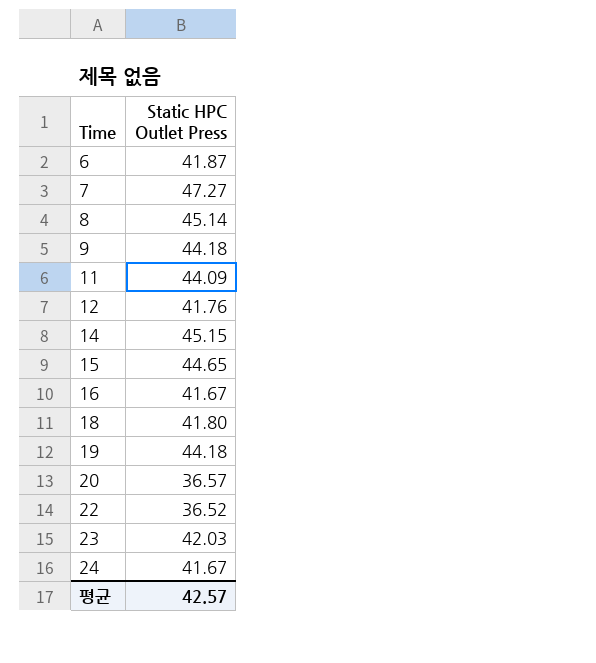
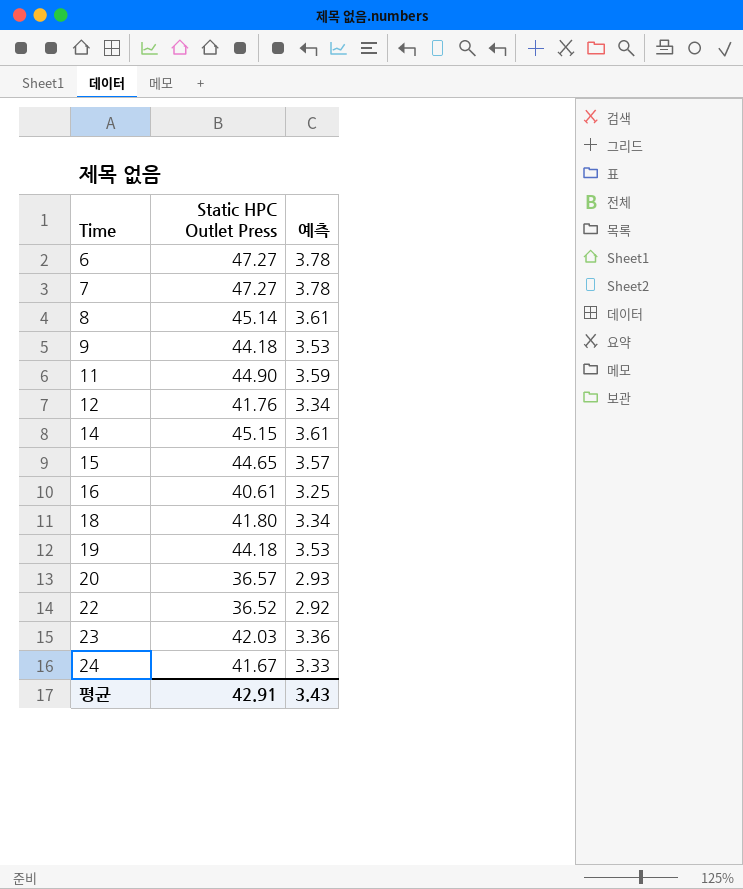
column 예측 | formula: none -> [Static HPC Outlet Press] * 0.08
6 | Static HPC Outlet Press: 41.87 -> 47.27
11 | Static HPC Outlet Press: 44.09 -> 44.90
16 | Static HPC Outlet Press: 41.67 -> 40.61
평균 | Static HPC Outlet Press: 42.57 -> 42.91

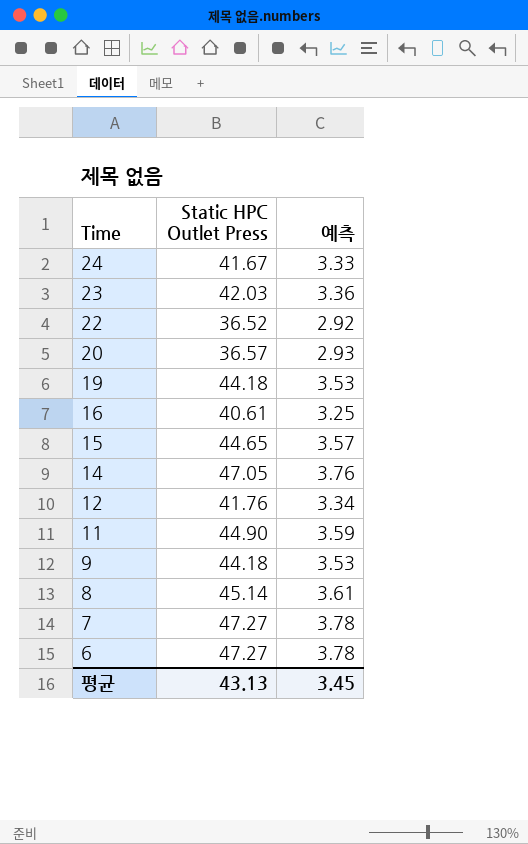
row order: Time ascending -> Time descending
row 18: 41.80 | 3.34 -> none
14 | Static HPC Outlet Press: 45.15 -> 47.05
14 | 예측: 3.61 -> 3.76
평균 | Static HPC Outlet Press: 42.91 -> 43.13
평균 | 예측: 3.43 -> 3.45

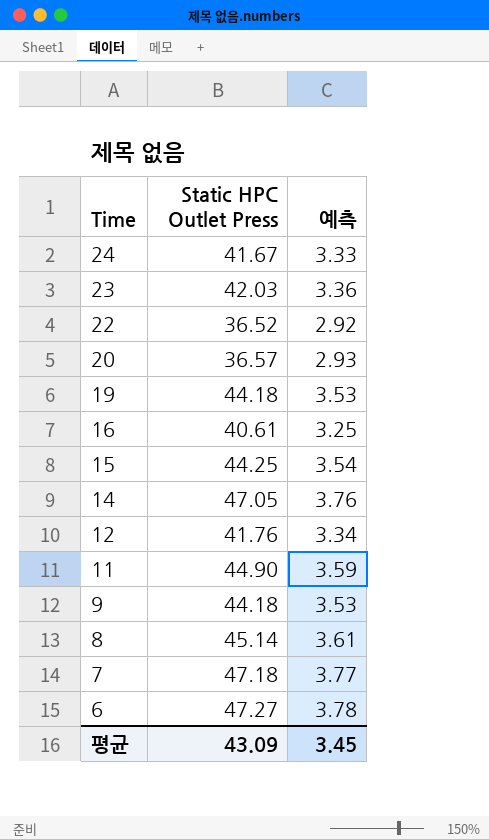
15 | Static HPC Outlet Press: 44.65 -> 44.25
15 | 예측: 3.57 -> 3.54
7 | Static HPC Outlet Press: 47.27 -> 47.18
7 | 예측: 3.78 -> 3.77
평균 | Static HPC Outlet Press: 43.13 -> 43.09

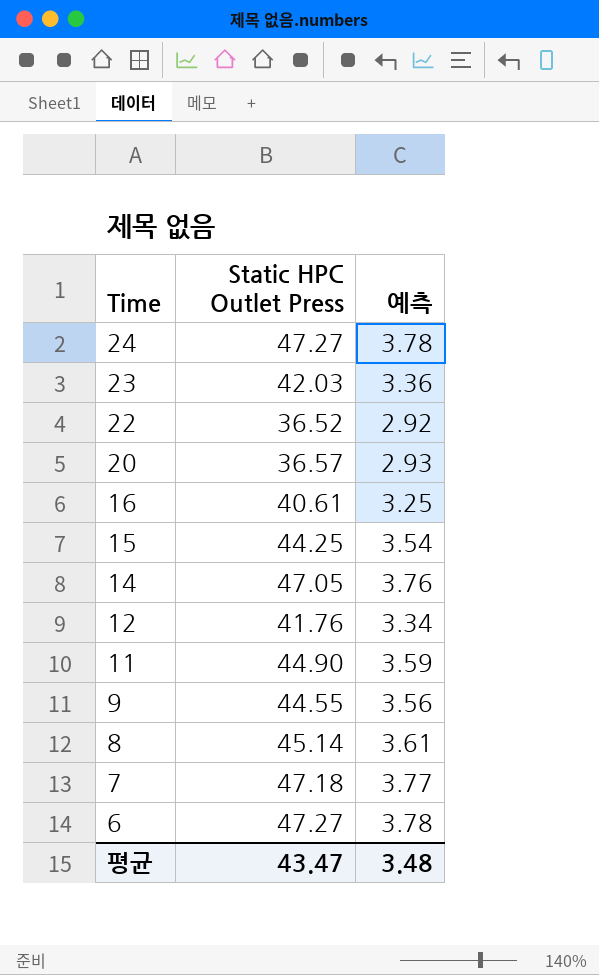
row 19: 44.18 | 3.53 -> none
24 | Static HPC Outlet Press: 41.67 -> 47.27
24 | 예측: 3.33 -> 3.78
9 | Static HPC Outlet Press: 44.18 -> 44.55
9 | 예측: 3.53 -> 3.56
평균 | Static HPC Outlet Press: 43.09 -> 43.47
평균 | 예측: 3.45 -> 3.48

